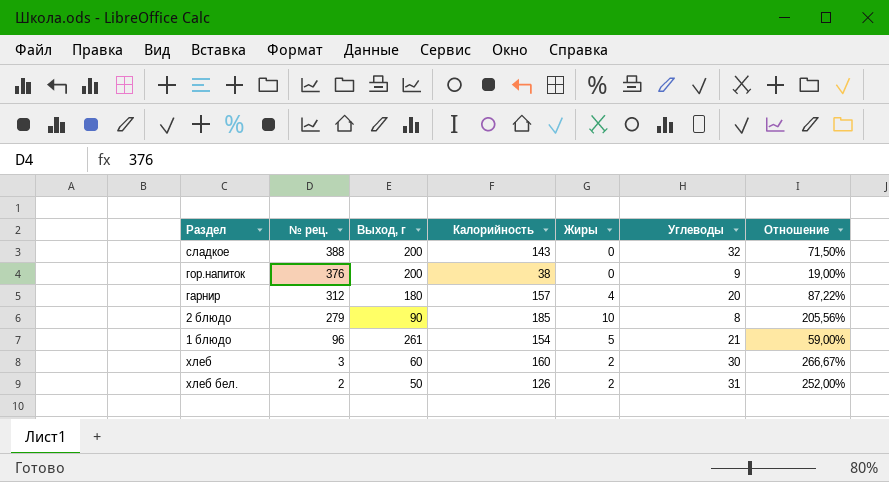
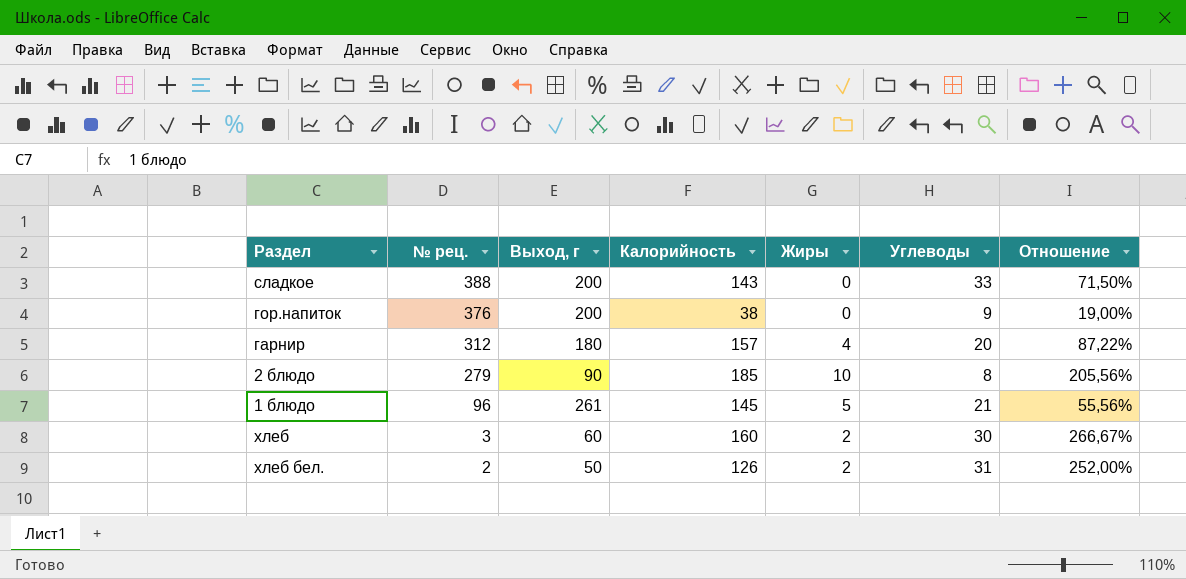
сладкое | Углеводы: 32 -> 33
1 блюдо | Калорийность: 154 -> 145
1 блюдо | Отношение: 59,00% -> 55,56%

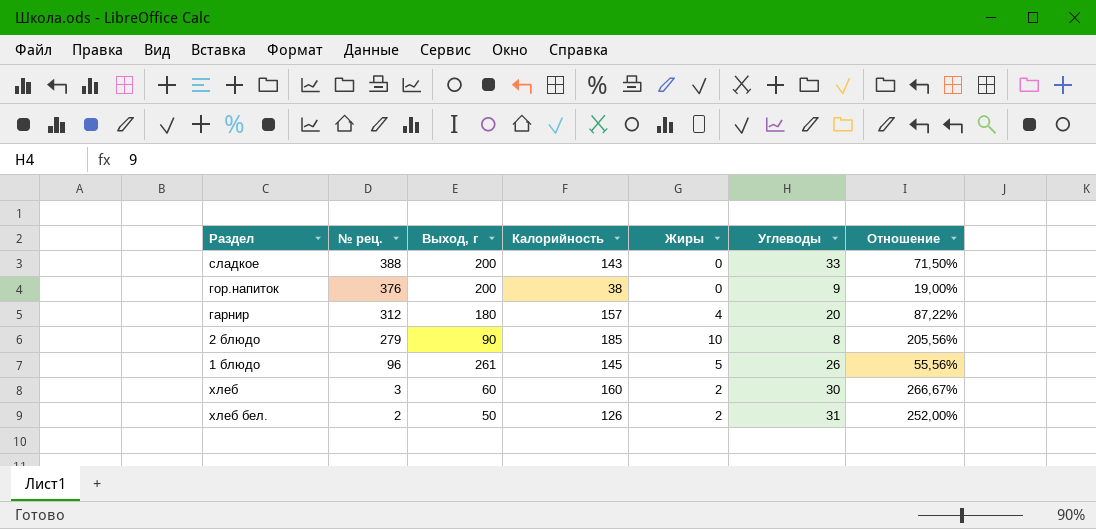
1 блюдо | Углеводы: 21 -> 26

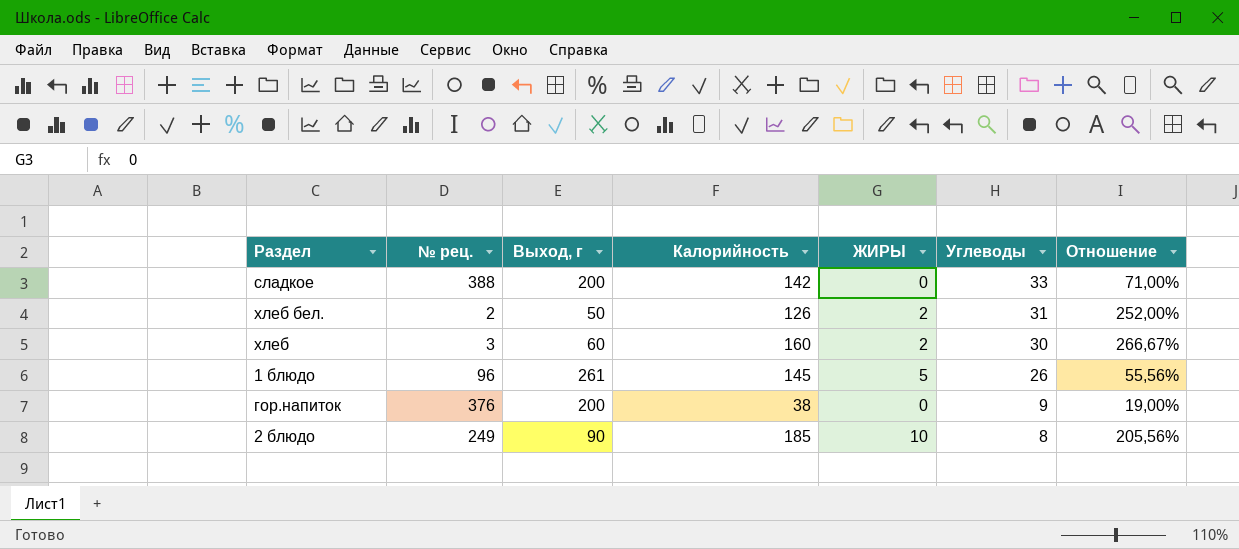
row order: № рец. descending -> Углеводы descending
column name: Жиры -> ЖИРЫ
row гарнир: 312 | 180 | 157 | 4 | 20 | 87,22% -> none
сладкое | Калорийность: 143 -> 142
сладкое | Отношение: 71,50% -> 71,00%
2 блюдо | № рец.: 279 -> 249

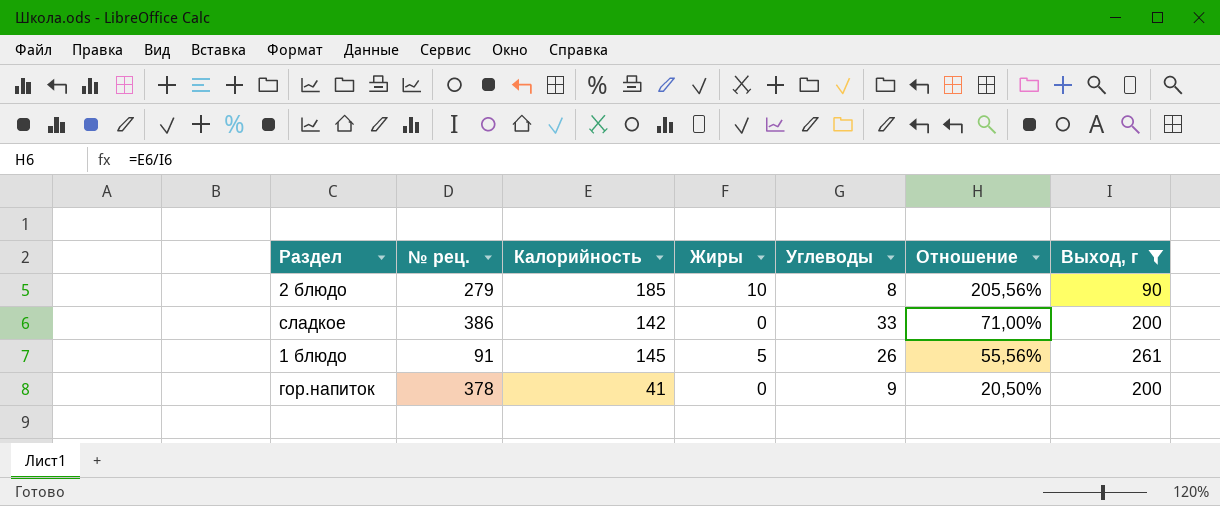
filter: none -> Выход, г >= 90
row order: Углеводы descending -> Отношение descending
column name: ЖИРЫ -> Жиры
column Выход, г | position: 3 -> 7
2 блюдо | № рец.: 249 -> 279
сладкое | № рец.: 388 -> 386
1 блюдо | № рец.: 96 -> 91
гор.напиток | № рец.: 376 -> 378
гор.напиток | Калорийность: 38 -> 41
гор.напиток | Отношение: 19,00% -> 20,50%

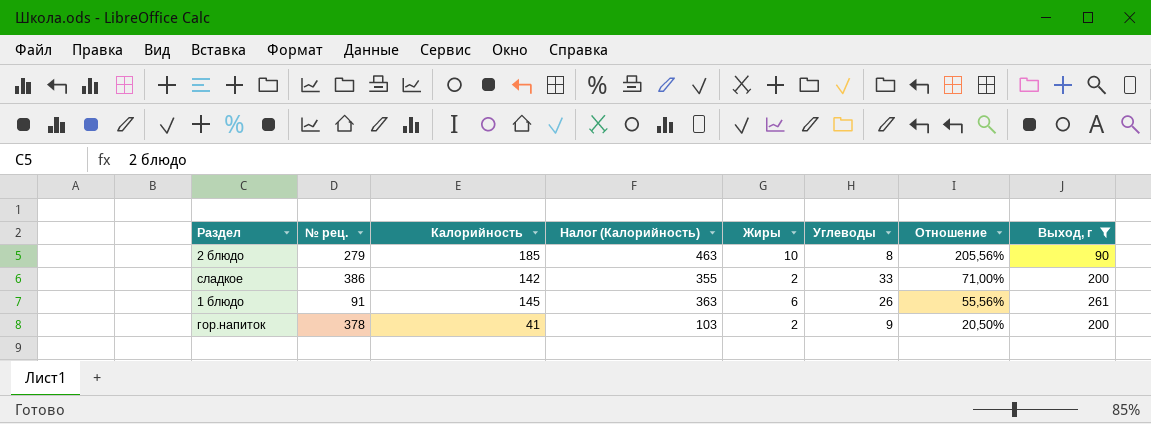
column Налог (Калорийность) | formula: none -> [Калорийность] * 2,5
сладкое | Жиры: 0 -> 2
1 блюдо | Жиры: 5 -> 6
гор.напиток | Жиры: 0 -> 2

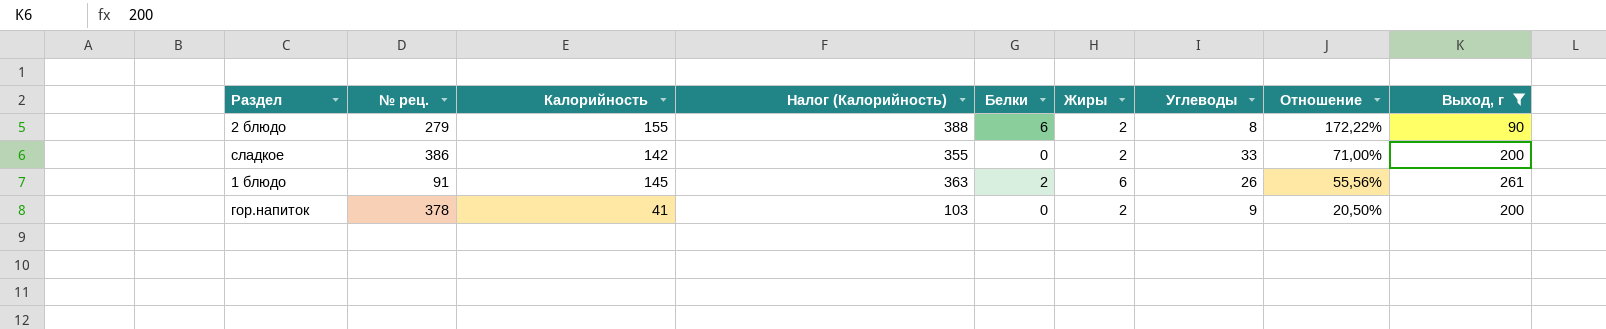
column Белки | position: none -> 5
2 блюдо | Калорийность: 185 -> 155
2 блюдо | Налог (Калорийность): 463 -> 388
2 блюдо | Жиры: 10 -> 2
2 блюдо | Отношение: 205,56% -> 172,22%

